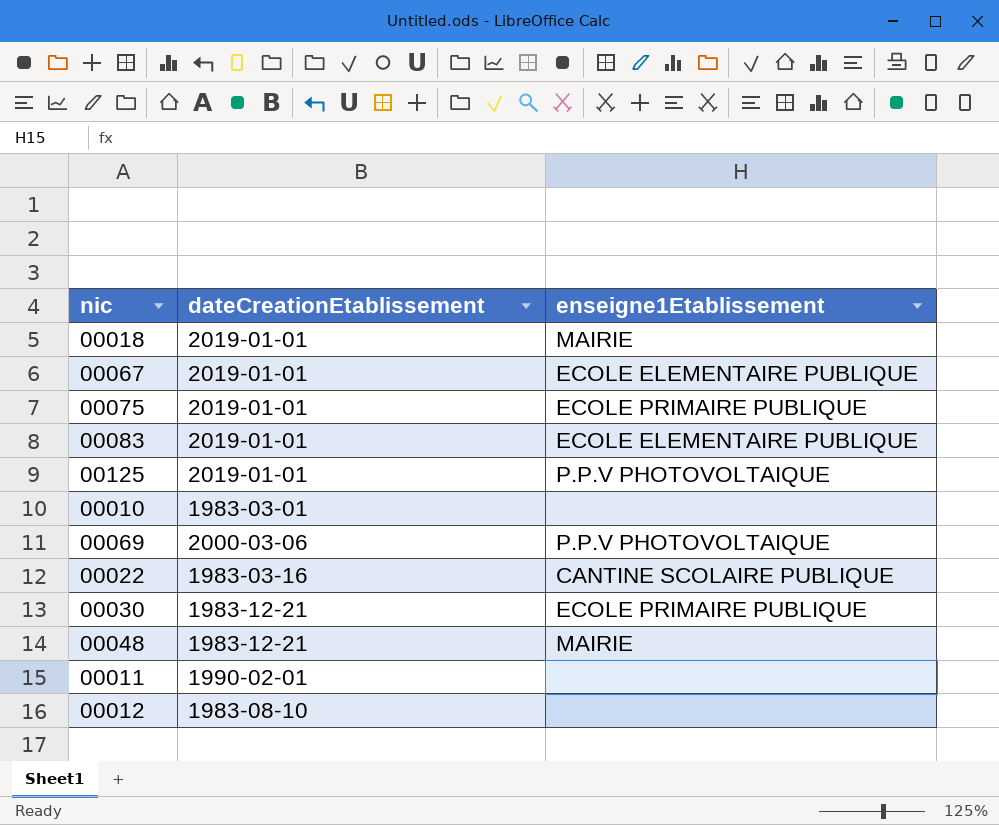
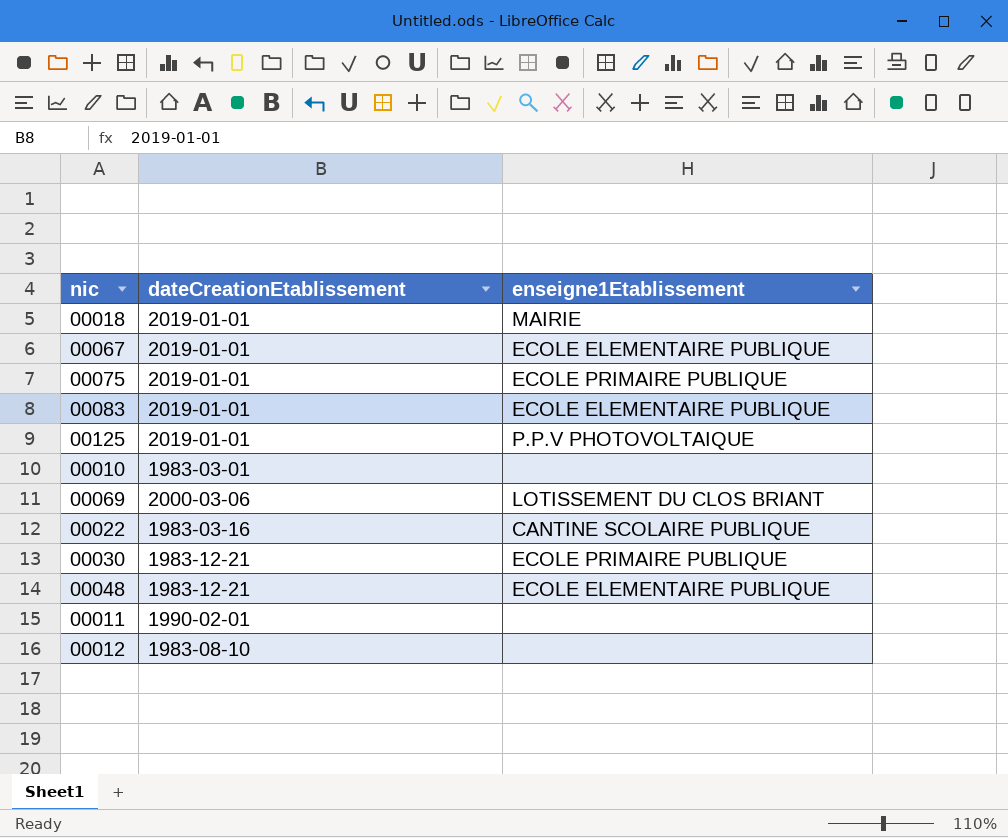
00069 | enseigne1Etablissement: P.P.V PHOTOVOLTAIQUE -> LOTISSEMENT DU CLOS BRIANT
00048 | enseigne1Etablissement: MAIRIE -> ECOLE ELEMENTAIRE PUBLIQUE

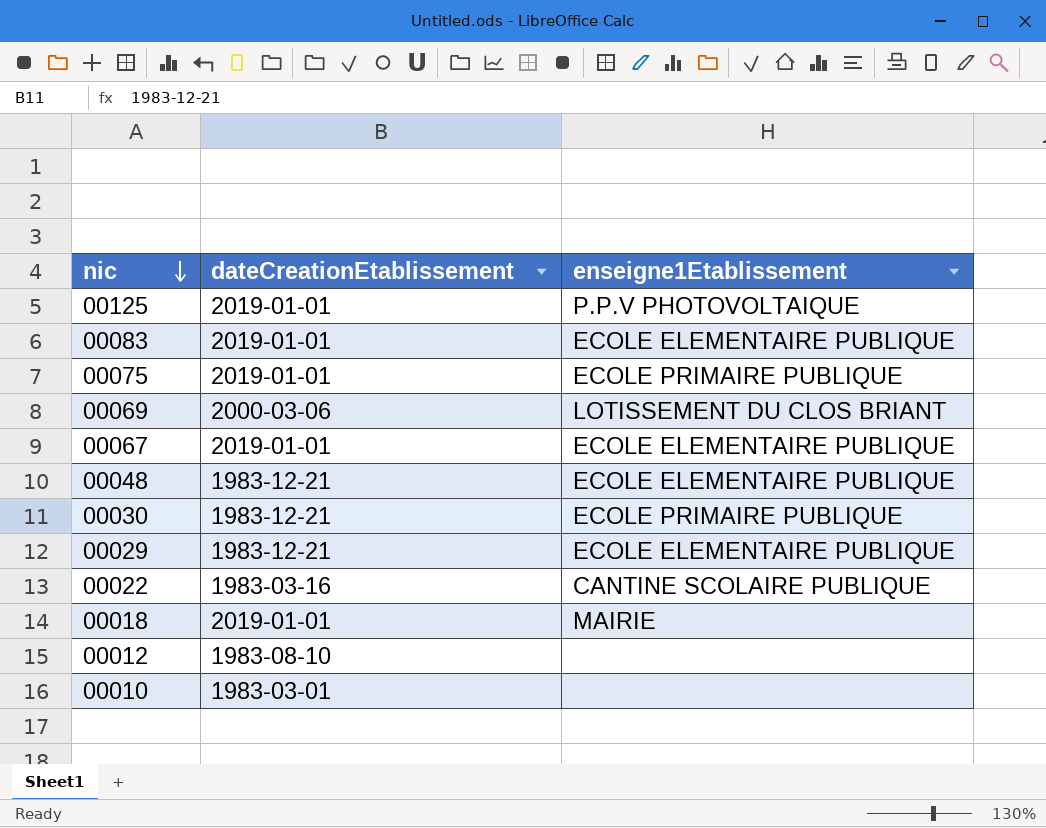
row order: none -> nic descending
row 00011: 1990-02-01 | none -> none
row 00029: none -> 1983-12-21 | ECOLE ELEMENTAIRE PUBLIQUE

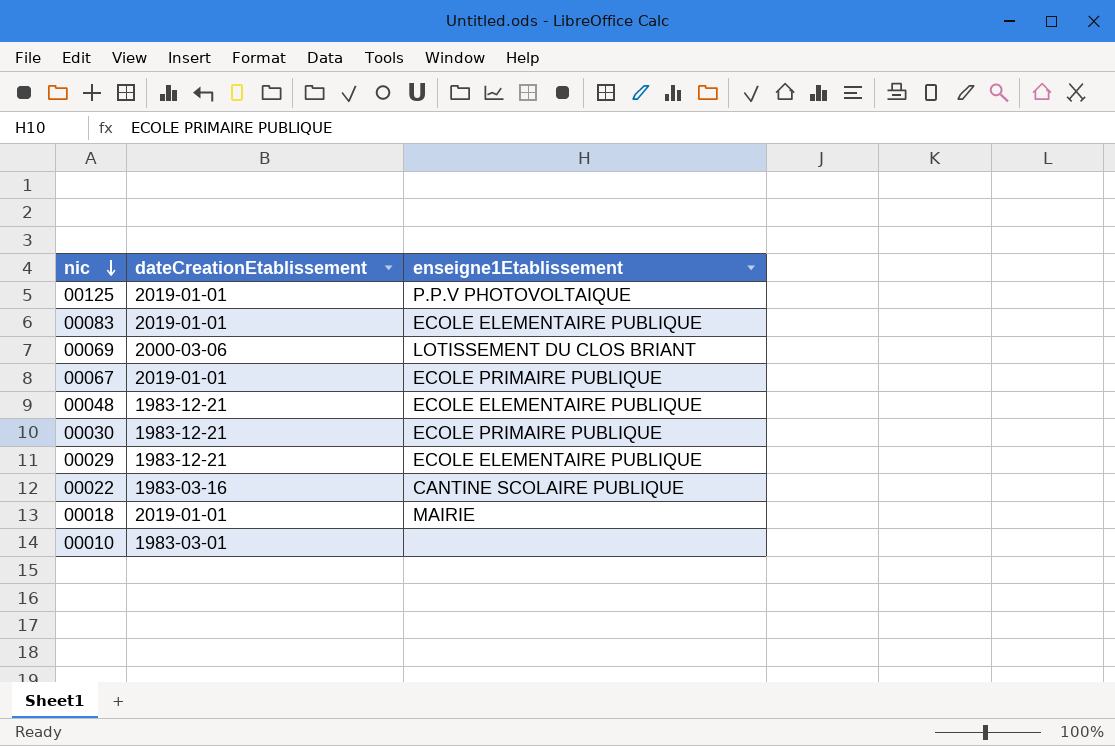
row 00075: 2019-01-01 | ECOLE PRIMAIRE PUBLIQUE -> none
row 00012: 1983-08-10 | none -> none
00067 | enseigne1Etablissement: ECOLE ELEMENTAIRE PUBLIQUE -> ECOLE PRIMAIRE PUBLIQUE

